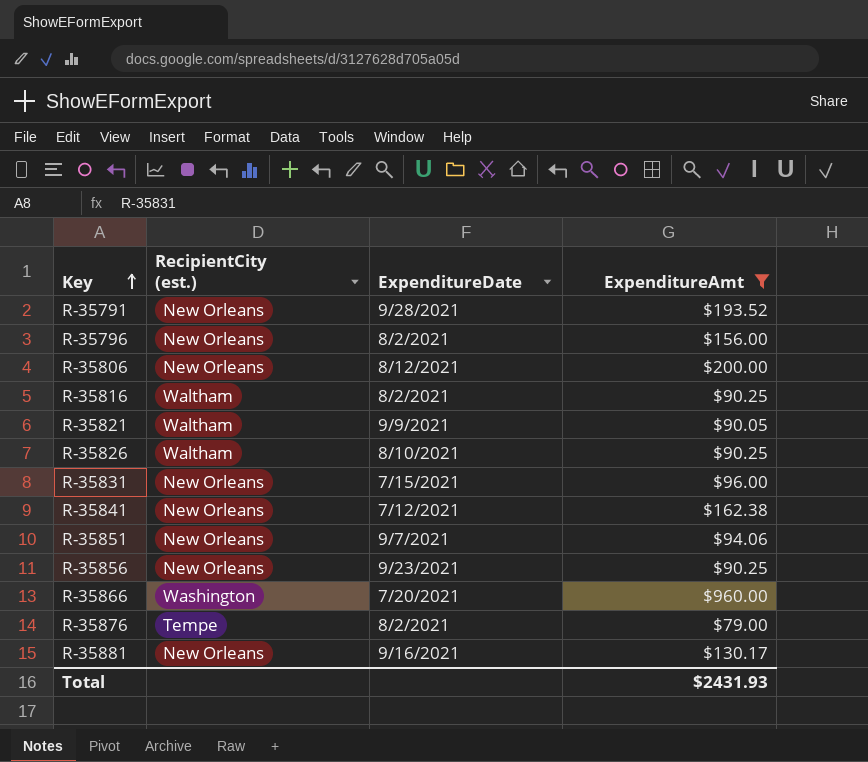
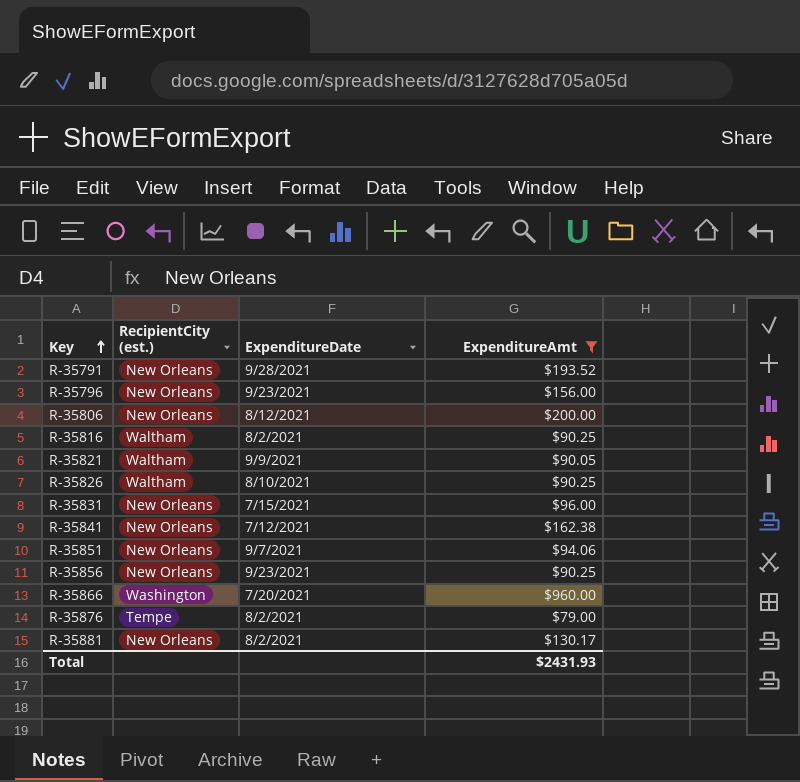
R-35796 | ExpenditureDate: 8/2/2021 -> 9/23/2021
R-35881 | ExpenditureDate: 9/16/2021 -> 8/2/2021

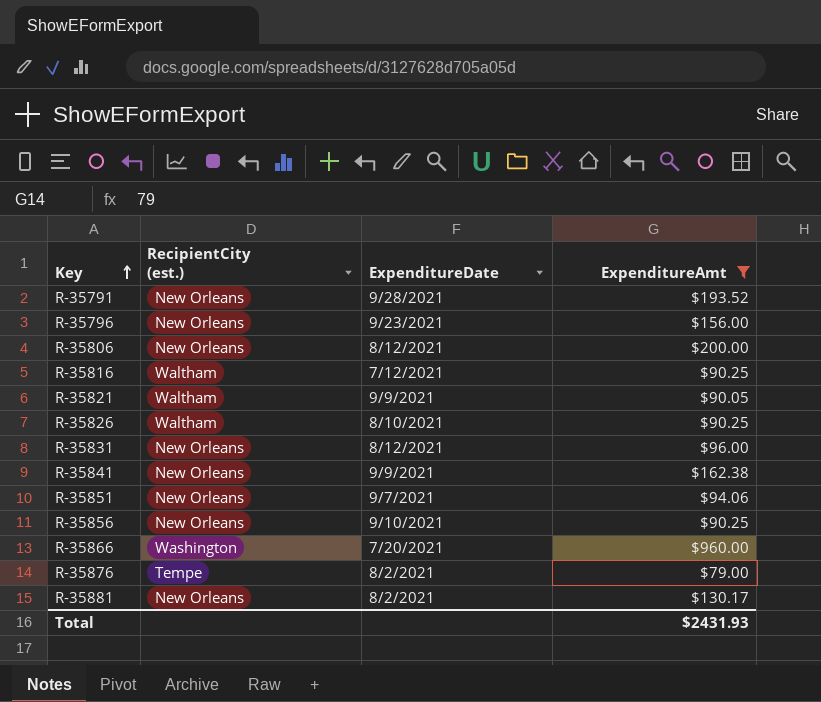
R-35816 | ExpenditureDate: 8/2/2021 -> 7/12/2021
R-35831 | ExpenditureDate: 7/15/2021 -> 8/12/2021
R-35841 | ExpenditureDate: 7/12/2021 -> 9/9/2021
R-35856 | ExpenditureDate: 9/23/2021 -> 9/10/2021

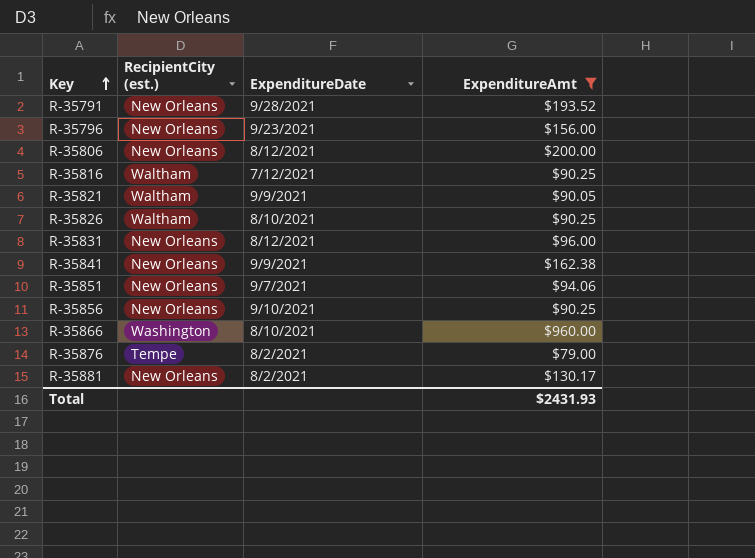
R-35866 | ExpenditureDate: 7/20/2021 -> 8/10/2021

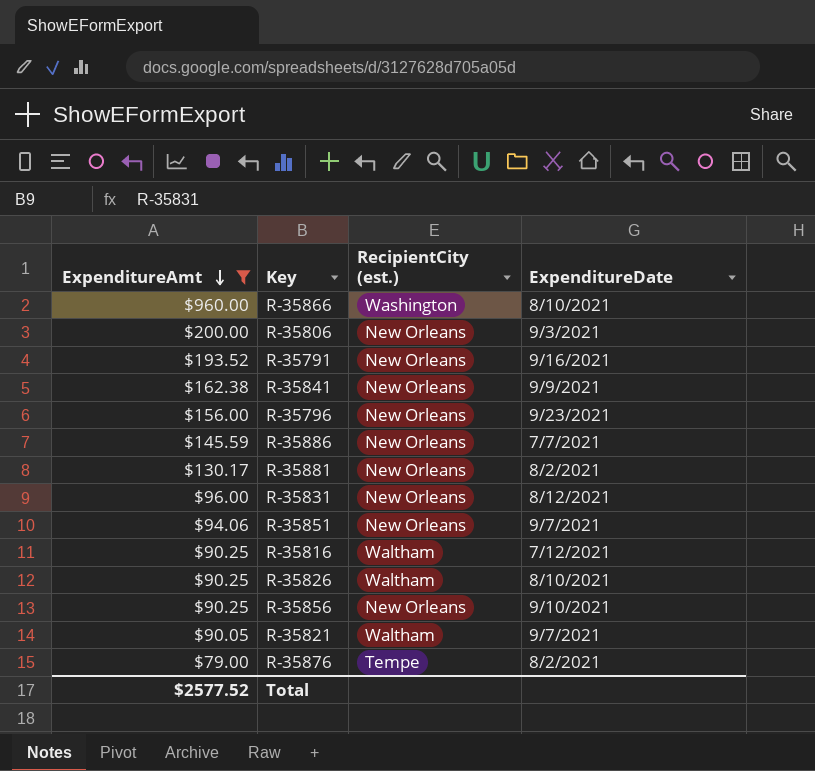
row order: Key ascending -> ExpenditureAmt descending
column ExpenditureAmt | position: 4 -> 1
R-35806 | ExpenditureDate: 8/12/2021 -> 9/3/2021
R-35791 | ExpenditureDate: 9/28/2021 -> 9/16/2021
row R-35886: none -> $145.59 | New Orleans | 7/7/2021
R-35821 | ExpenditureDate: 9/9/2021 -> 9/7/2021
Total | ExpenditureAmt: $2431.93 -> $2577.52

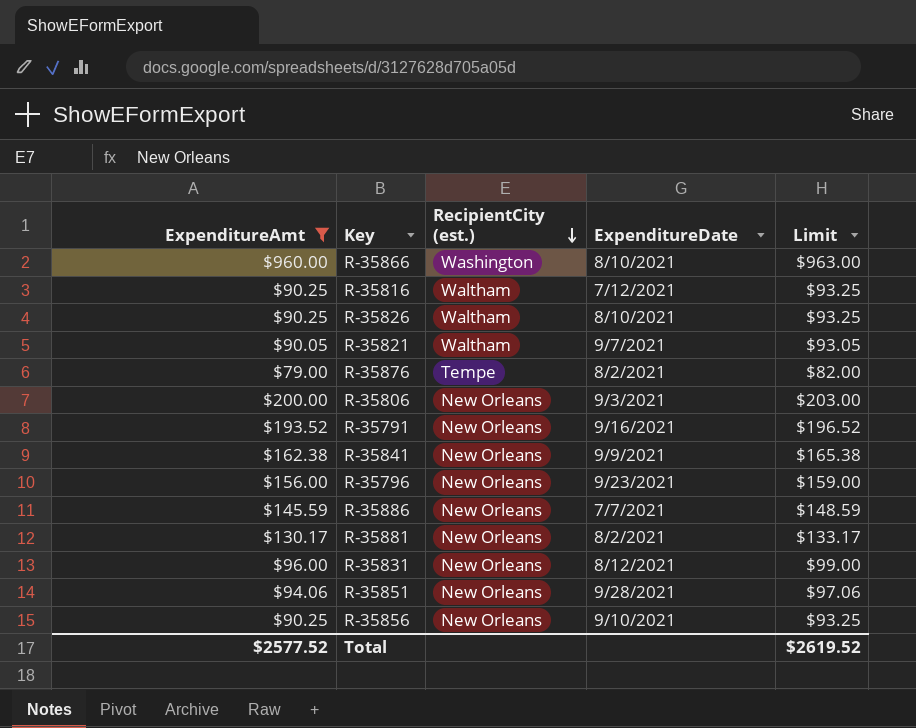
row order: ExpenditureAmt descending -> RecipientCity (est.) descending
column Limit | formula: none -> [ExpenditureAmt] + 3
R-35851 | ExpenditureDate: 9/7/2021 -> 9/28/2021

